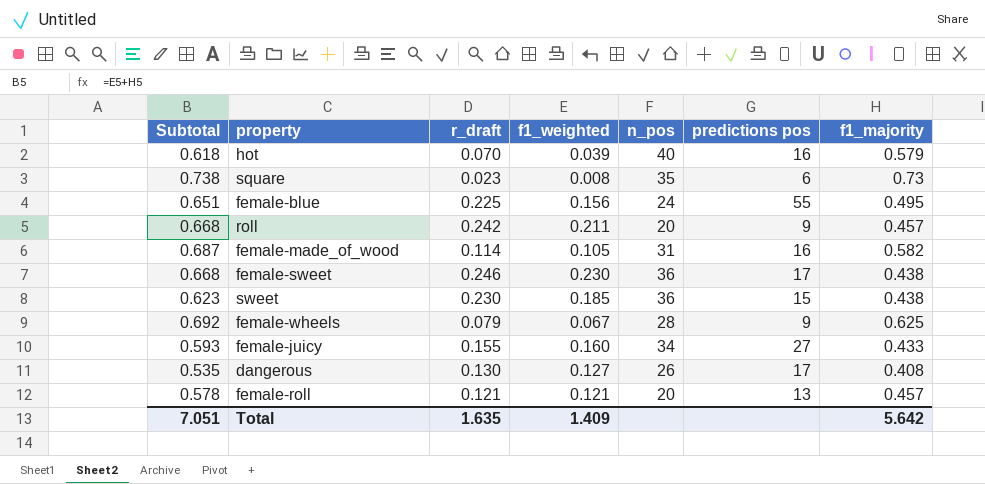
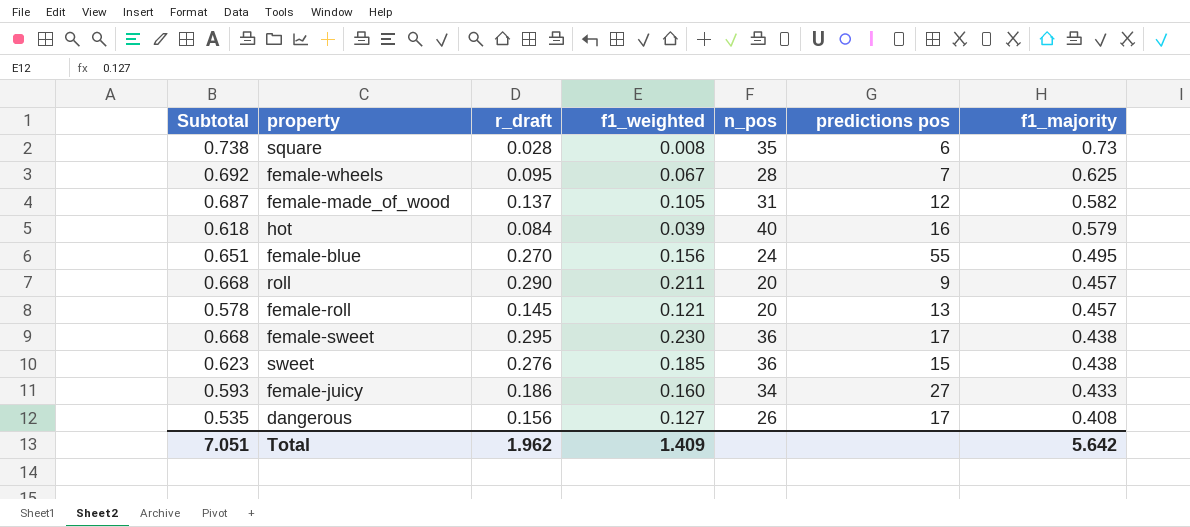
row order: none -> f1_majority descending
square | r_draft: 0.023 -> 0.028
female-wheels | r_draft: 0.079 -> 0.095
female-wheels | predictions pos: 9 -> 7
female-made_of_wood | r_draft: 0.114 -> 0.137
female-made_of_wood | predictions pos: 16 -> 12
hot | r_draft: 0.070 -> 0.084
female-blue | r_draft: 0.225 -> 0.270
roll | r_draft: 0.242 -> 0.290
female-roll | r_draft: 0.121 -> 0.145
female-sweet | r_draft: 0.246 -> 0.295
sweet | r_draft: 0.230 -> 0.276
female-juicy | r_draft: 0.155 -> 0.186
dangerous | r_draft: 0.130 -> 0.156
Total | r_draft: 1.635 -> 1.962

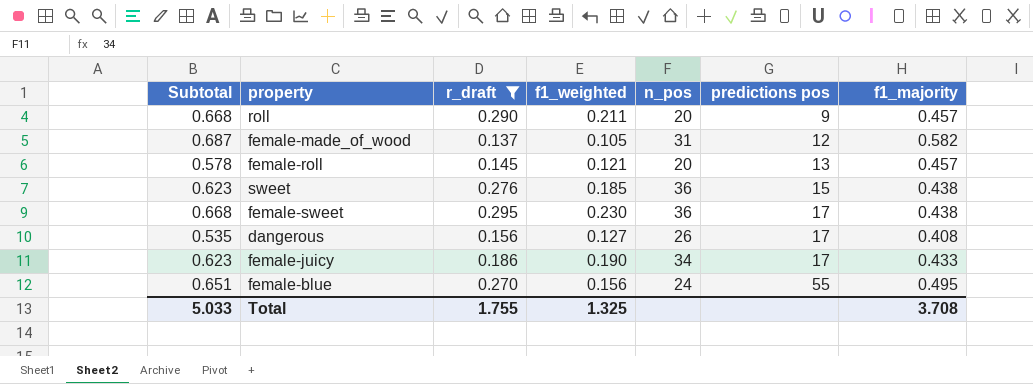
filter: none -> r_draft >= 0.137
row order: f1_majority descending -> predictions pos ascending
female-juicy | Subtotal: 0.593 -> 0.623
female-juicy | f1_weighted: 0.160 -> 0.190
female-juicy | predictions pos: 27 -> 17
Total | Subtotal: 7.051 -> 5.033
Total | r_draft: 1.962 -> 1.755
Total | f1_weighted: 1.409 -> 1.325
Total | f1_majority: 5.642 -> 3.708

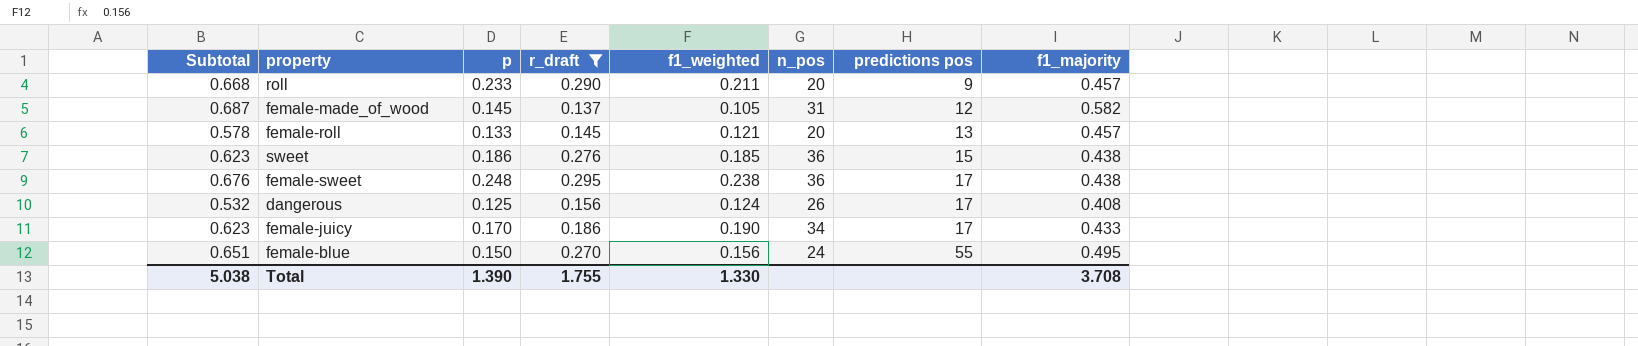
column p | position: none -> 3
female-sweet | Subtotal: 0.668 -> 0.676
female-sweet | f1_weighted: 0.230 -> 0.238
dangerous | Subtotal: 0.535 -> 0.532
dangerous | f1_weighted: 0.127 -> 0.124
Total | Subtotal: 5.033 -> 5.038
Total | f1_weighted: 1.325 -> 1.330

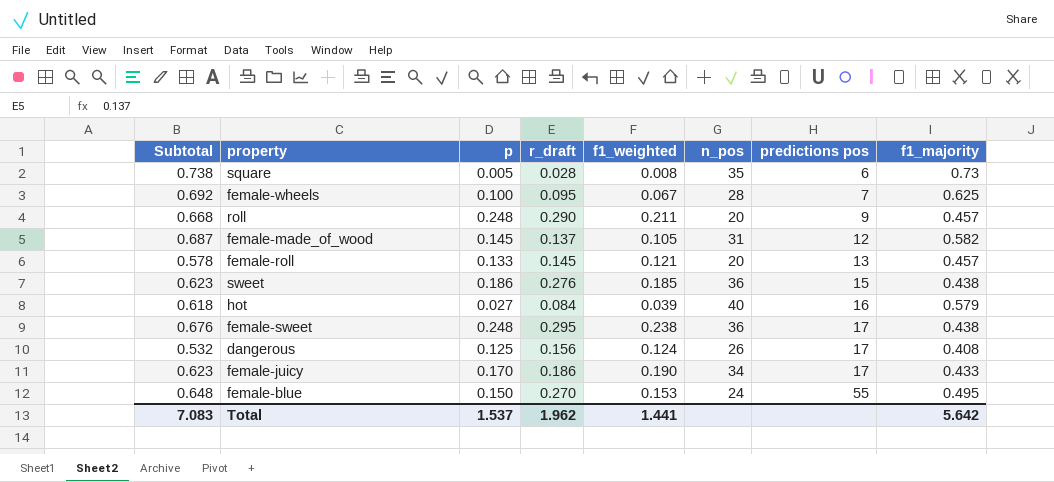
filter: r_draft >= 0.137 -> none
roll | p: 0.233 -> 0.248
female-blue | Subtotal: 0.651 -> 0.648
female-blue | f1_weighted: 0.156 -> 0.153
Total | Subtotal: 5.038 -> 7.083
Total | p: 1.390 -> 1.537
Total | r_draft: 1.755 -> 1.962
Total | f1_weighted: 1.330 -> 1.441
Total | f1_majority: 3.708 -> 5.642

